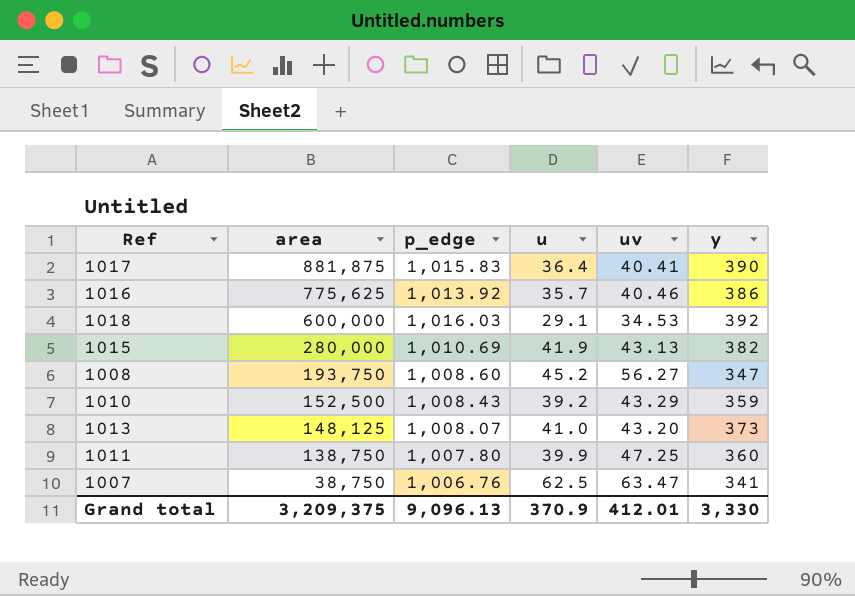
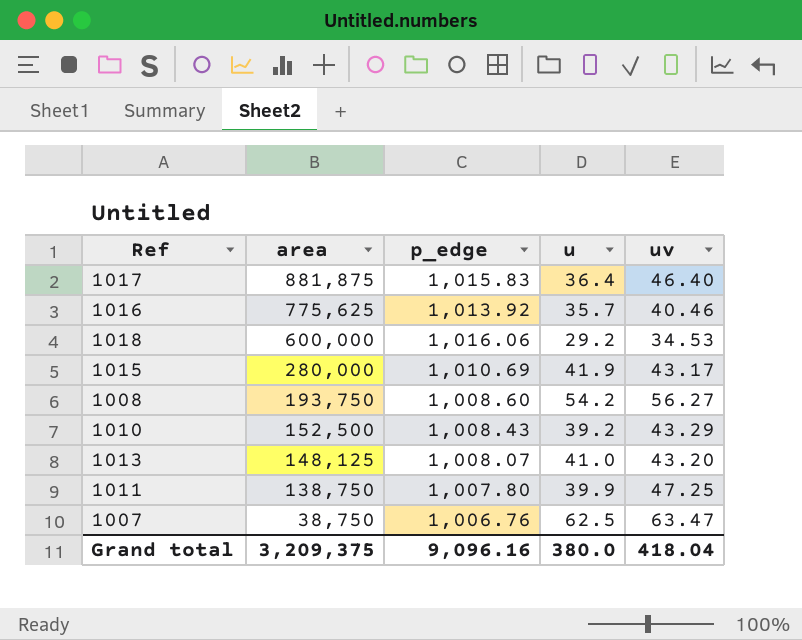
column y | position: 6 -> none
1017 | uv: 40.41 -> 46.40
1018 | p_edge: 1,016.03 -> 1,016.06
1018 | u: 29.1 -> 29.2
1015 | uv: 43.13 -> 43.17
1008 | u: 45.2 -> 54.2
Grand total | p_edge: 9,096.13 -> 9,096.16
Grand total | u: 370.9 -> 380.0
Grand total | uv: 412.01 -> 418.04

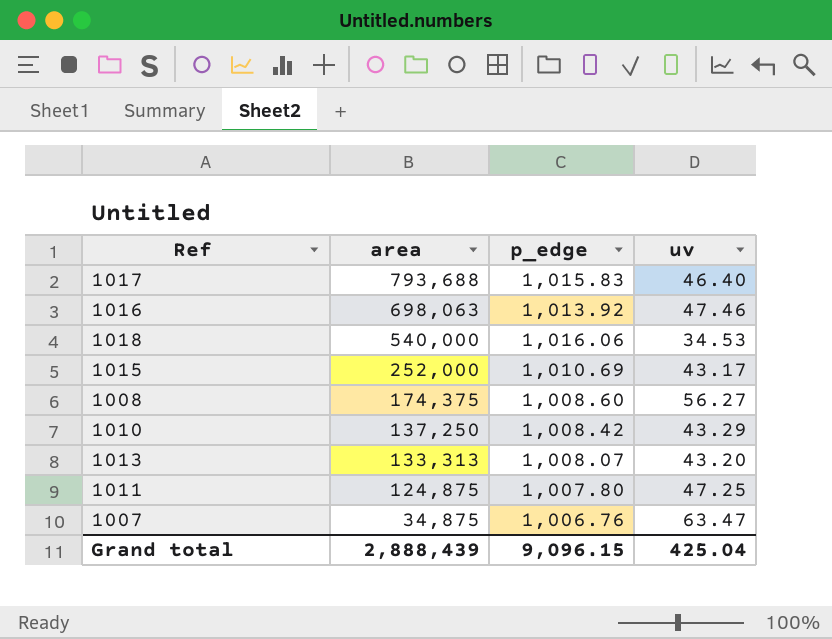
column u | position: 4 -> none
1017 | area: 881,875 -> 793,688
1016 | area: 775,625 -> 698,063
1016 | uv: 40.46 -> 47.46
1018 | area: 600,000 -> 540,000
1015 | area: 280,000 -> 252,000
1008 | area: 193,750 -> 174,375
1010 | area: 152,500 -> 137,250
1010 | p_edge: 1,008.43 -> 1,008.42
1013 | area: 148,125 -> 133,313
1011 | area: 138,750 -> 124,875
1007 | area: 38,750 -> 34,875
Grand total | area: 3,209,375 -> 2,888,439
Grand total | p_edge: 9,096.16 -> 9,096.15
Grand total | uv: 418.04 -> 425.04

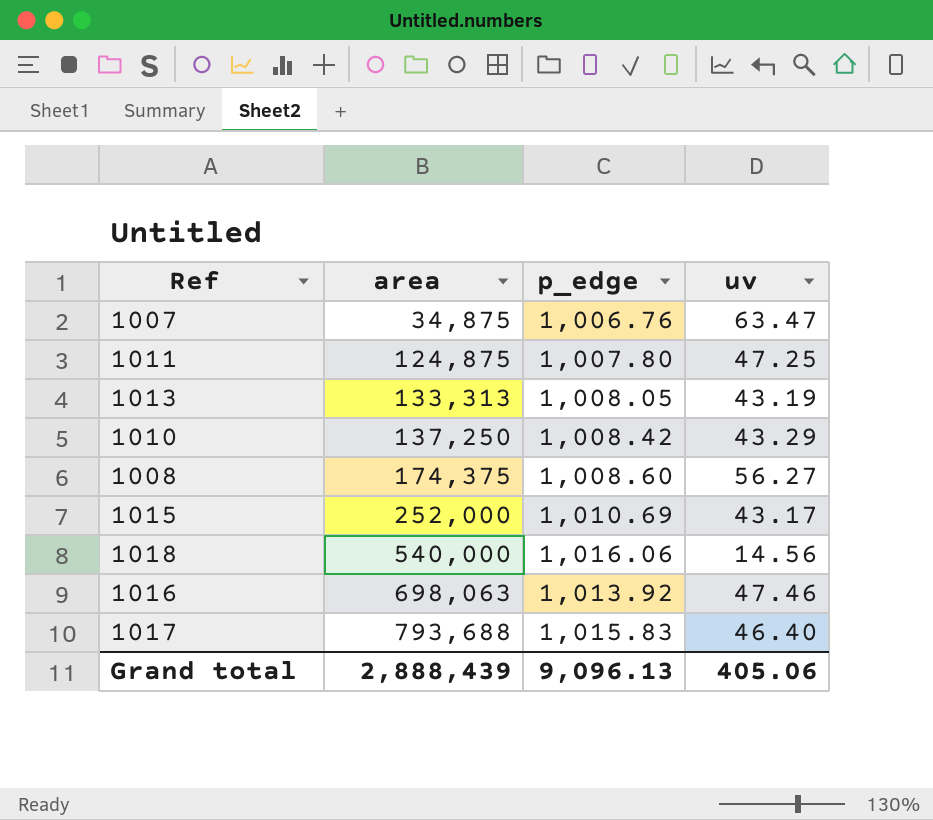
row order: area descending -> area ascending
1013 | p_edge: 1,008.07 -> 1,008.05
1013 | uv: 43.20 -> 43.19
1018 | uv: 34.53 -> 14.56
Grand total | p_edge: 9,096.15 -> 9,096.13
Grand total | uv: 425.04 -> 405.06

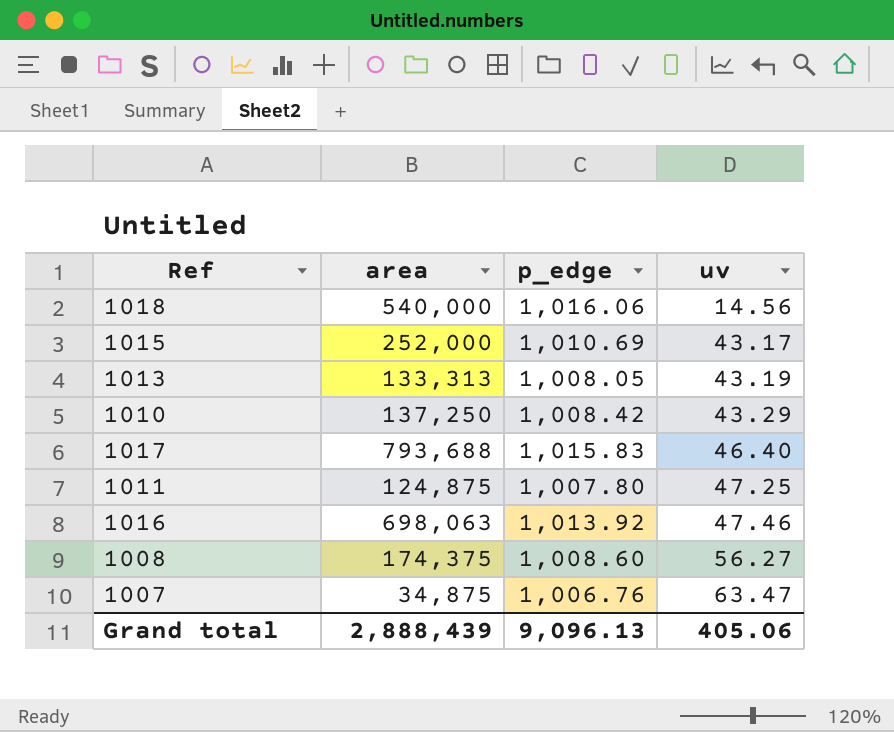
row order: area ascending -> uv ascending

